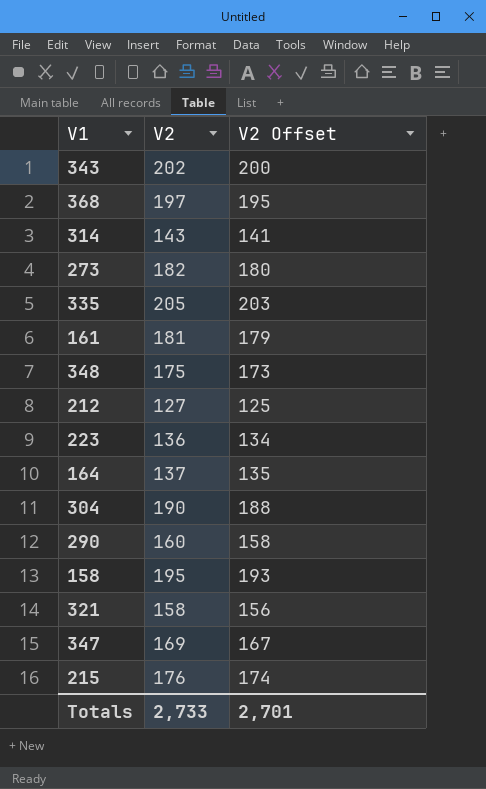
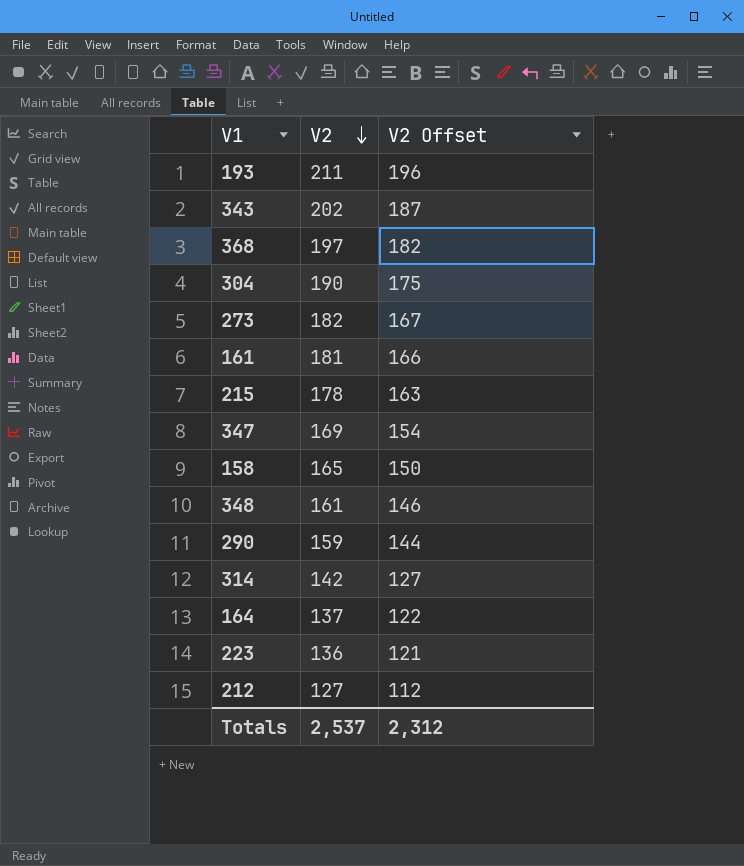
row order: none -> V2 descending
column V2 Offset | formula: [V2] - 2 -> [V2] - 15
row 335: 205 | 203 -> none
row 321: 158 | 156 -> none
row 193: none -> 211 | 196
215 | V2: 176 -> 178
158 | V2: 195 -> 165
348 | V2: 175 -> 161
290 | V2: 160 -> 159
314 | V2: 143 -> 142
Totals | V2: 2,733 -> 2,537
Totals | V2 Offset: 2,701 -> 2,312

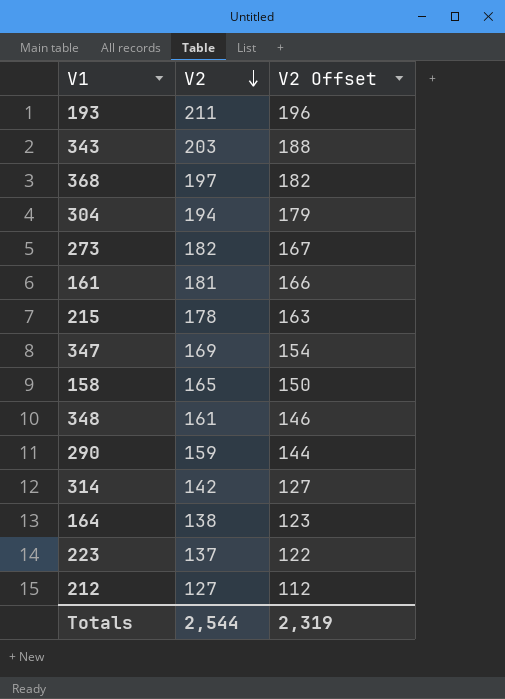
343 | V2: 202 -> 203
343 | V2 Offset: 187 -> 188
304 | V2: 190 -> 194
304 | V2 Offset: 175 -> 179
164 | V2: 137 -> 138
164 | V2 Offset: 122 -> 123
223 | V2: 136 -> 137
223 | V2 Offset: 121 -> 122
Totals | V2: 2,537 -> 2,544
Totals | V2 Offset: 2,312 -> 2,319

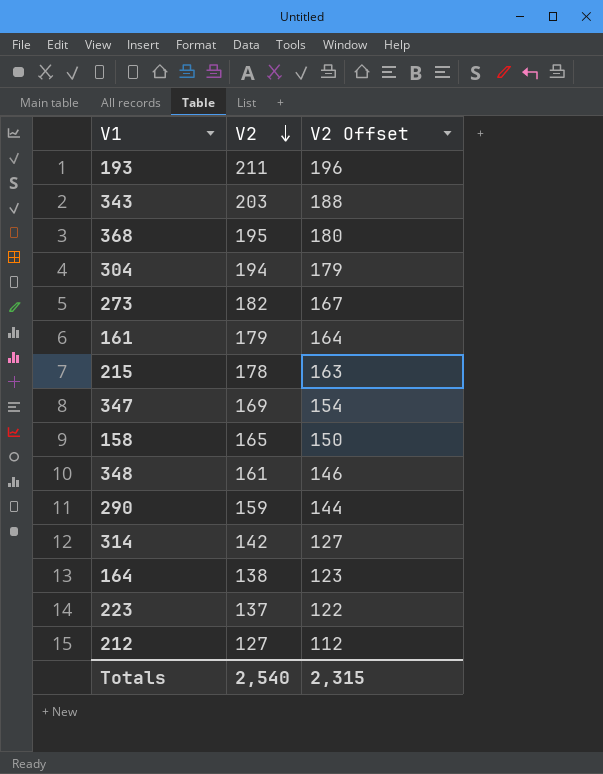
368 | V2: 197 -> 195
368 | V2 Offset: 182 -> 180
161 | V2: 181 -> 179
161 | V2 Offset: 166 -> 164
Totals | V2: 2,544 -> 2,540
Totals | V2 Offset: 2,319 -> 2,315

